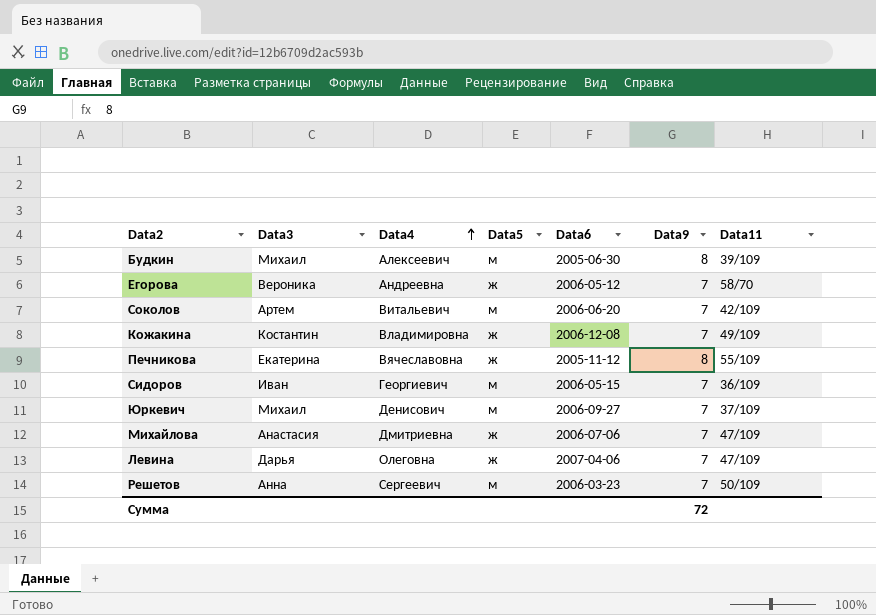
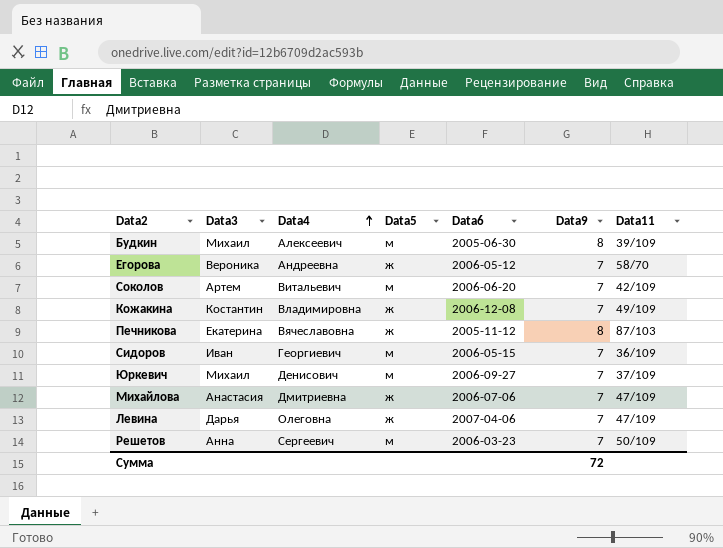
Печникова | Data11: 55/109 -> 87/103

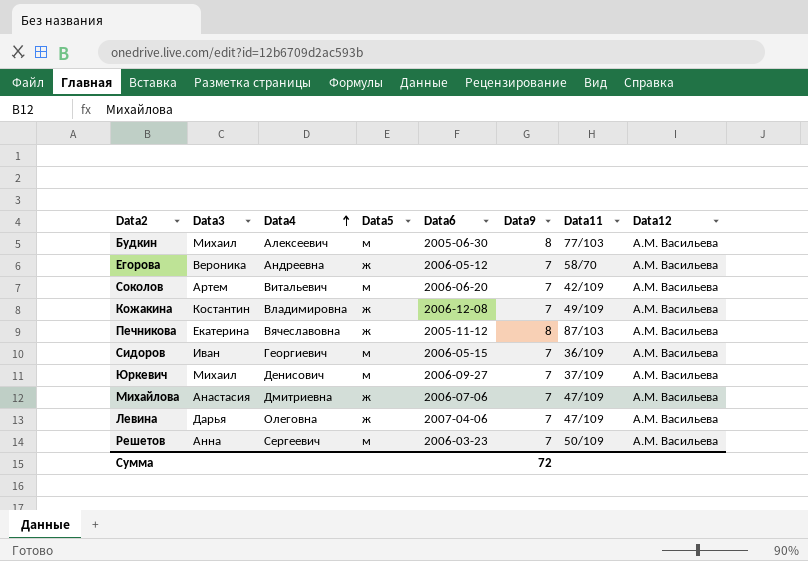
column Data12 | position: none -> 8
Будкин | Data11: 39/109 -> 77/103

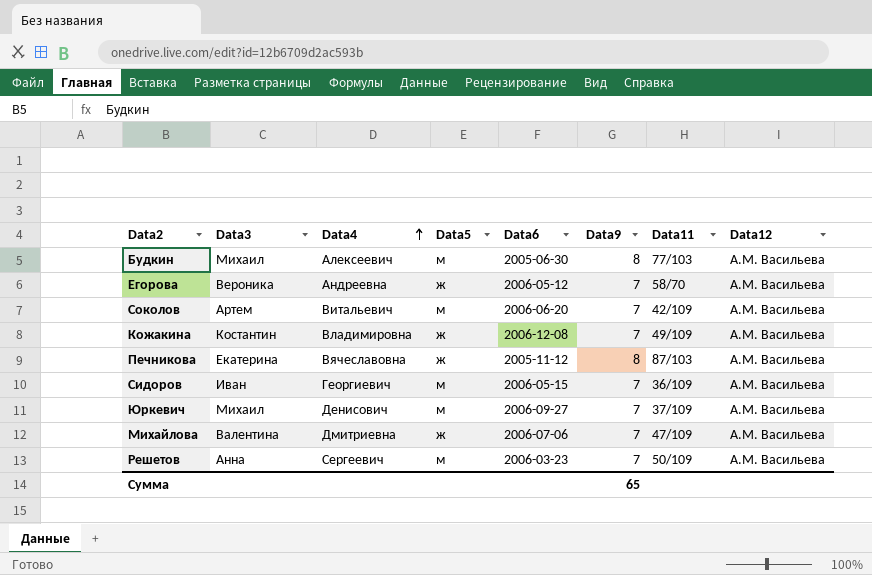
row Левина: Дарья | Олеговна | ж | 2007-04-06 | 7 | 47/109 | А.М. Васильева -> none
Михайлова | Data3: Анастасия -> Валентина
Сумма | Data9: 72 -> 65

